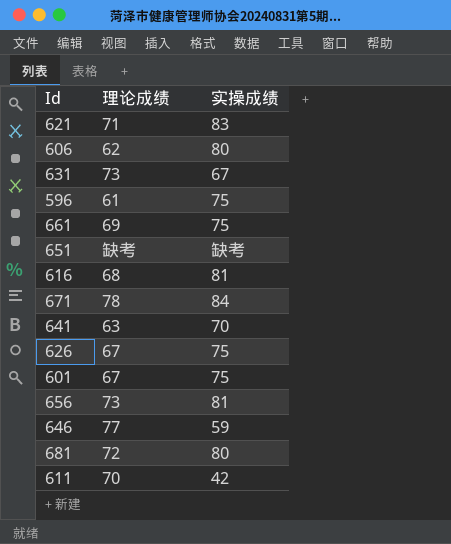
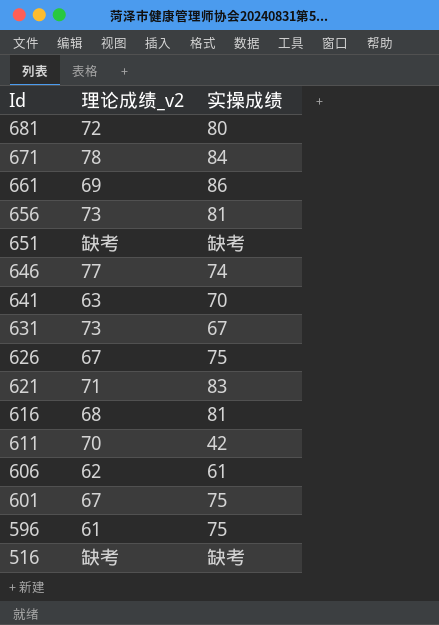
row order: none -> Id descending
column name: 理论成绩 -> 理论成绩_v2
661 | 实操成绩: 75 -> 86
646 | 实操成绩: 59 -> 74
606 | 实操成绩: 80 -> 61
row 516: none -> 缺考 | 缺考

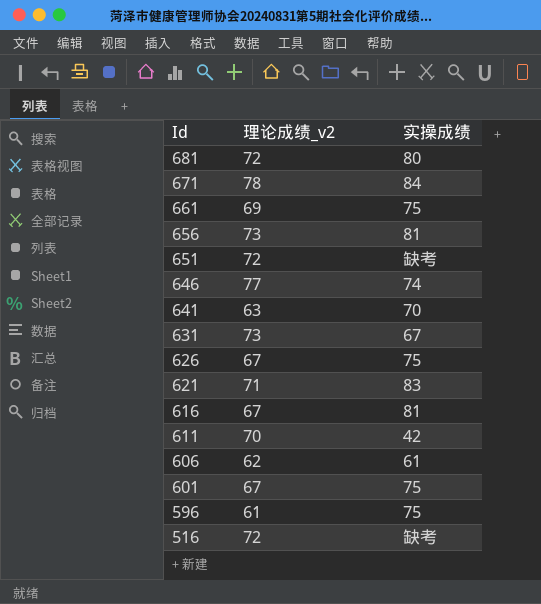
661 | 实操成绩: 86 -> 75
651 | 理论成绩_v2: 缺考 -> 72
616 | 理论成绩_v2: 68 -> 67
516 | 理论成绩_v2: 缺考 -> 72

